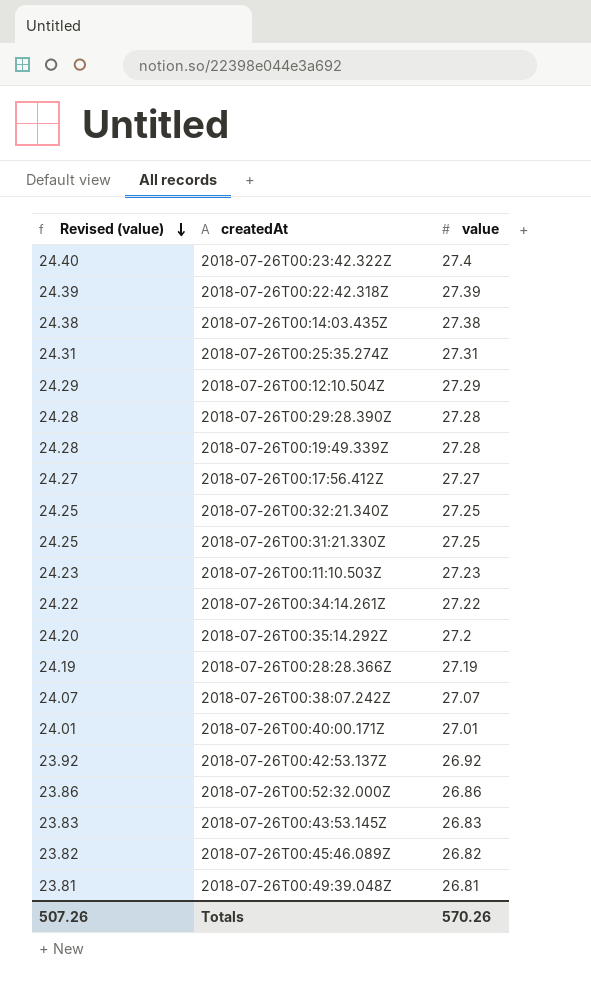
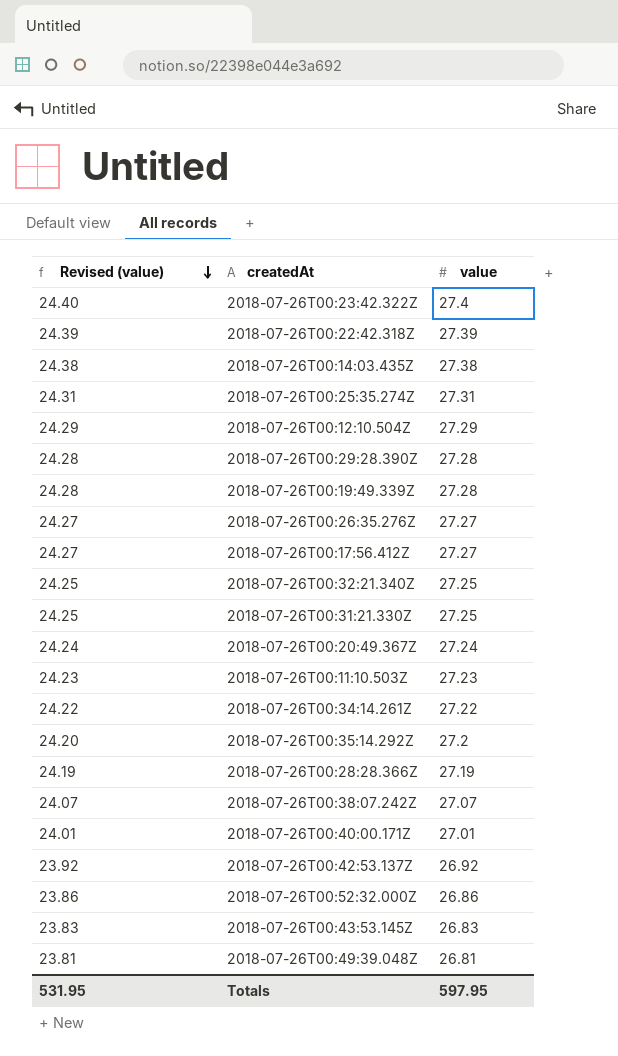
row 2018-07-26T00:45:46.089Z: 23.82 | 26.82 -> none
row 2018-07-26T00:26:35.276Z: none -> 24.27 | 27.27
row 2018-07-26T00:20:49.367Z: none -> 24.24 | 27.24
Totals | Revised (value): 507.26 -> 531.95
Totals | value: 570.26 -> 597.95

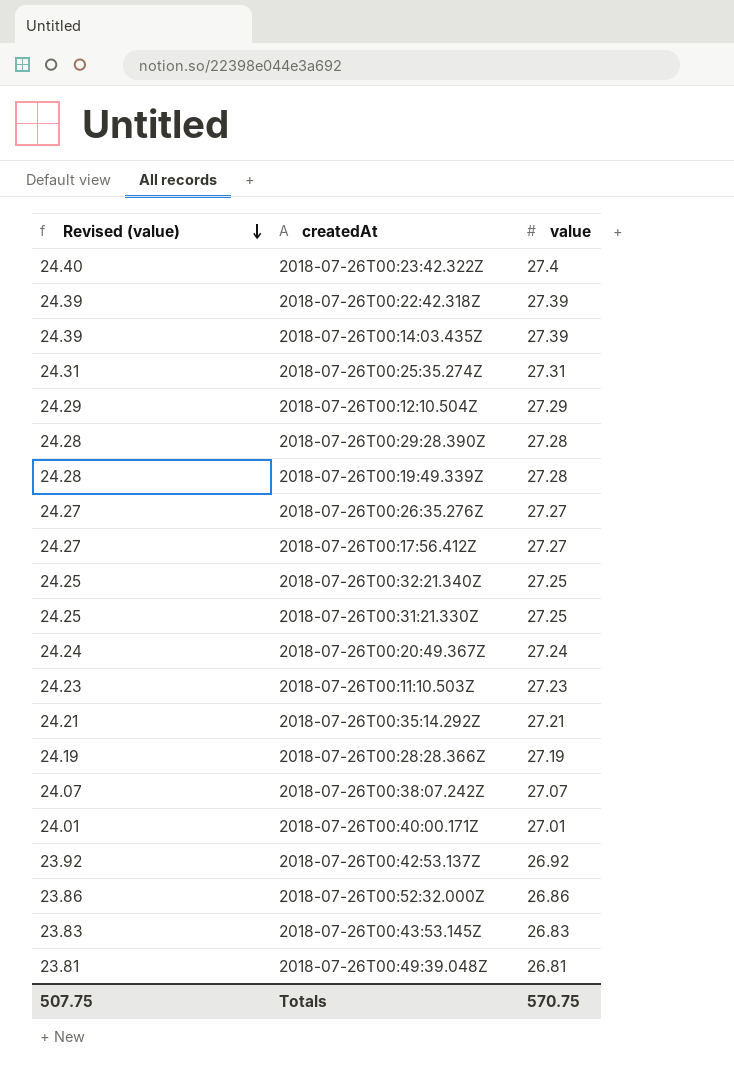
row 2018-07-26T00:34:14.261Z: 24.22 | 27.22 -> none
2018-07-26T00:14:03.435Z | Revised (value): 24.38 -> 24.39
2018-07-26T00:14:03.435Z | value: 27.38 -> 27.39
2018-07-26T00:35:14.292Z | Revised (value): 24.20 -> 24.21
2018-07-26T00:35:14.292Z | value: 27.2 -> 27.21
Totals | Revised (value): 531.95 -> 507.75
Totals | value: 597.95 -> 570.75

